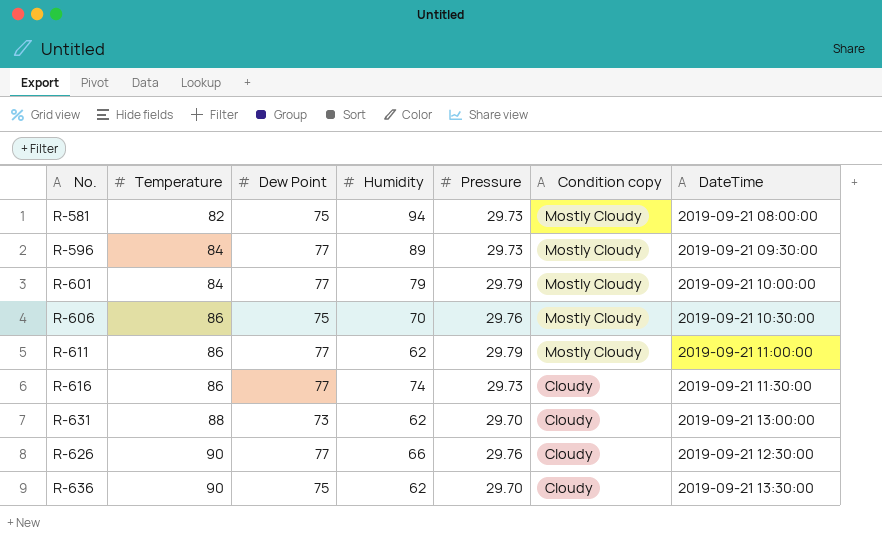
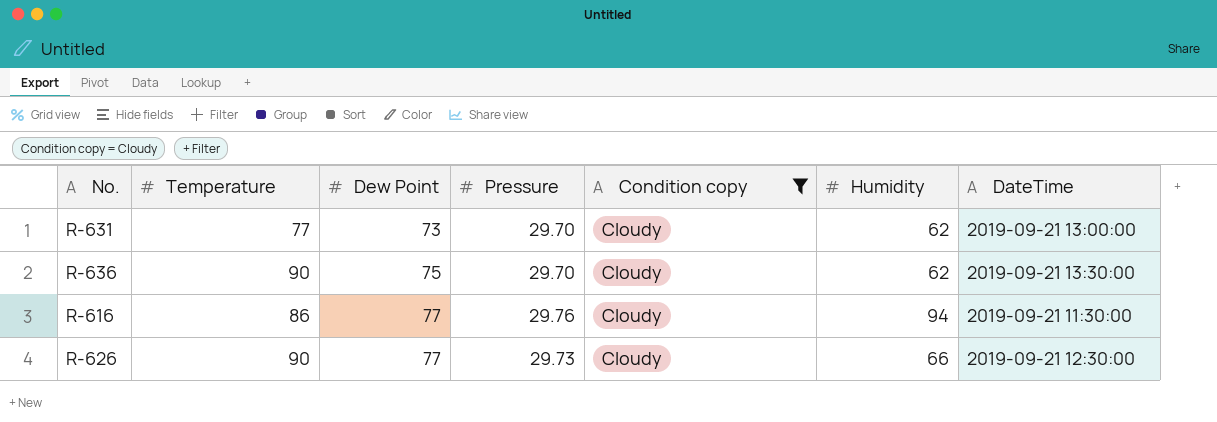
filter: none -> Condition copy = Cloudy
row order: Temperature ascending -> Dew Point ascending
column Humidity | position: 4 -> 6
R-631 | Temperature: 88 -> 77
R-616 | Pressure: 29.73 -> 29.76
R-616 | Humidity: 74 -> 94
R-626 | Pressure: 29.76 -> 29.73

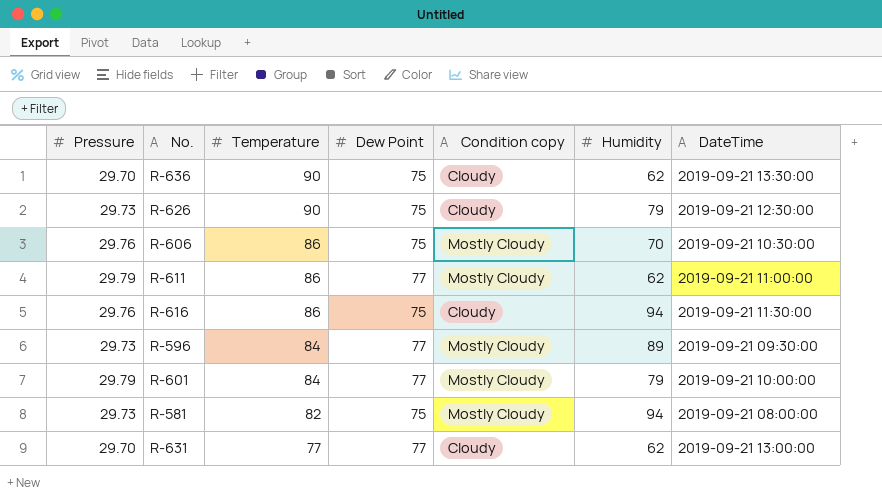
filter: Condition copy = Cloudy -> none
row order: Dew Point ascending -> Temperature descending
column Pressure | position: 4 -> 1
R-626 | Dew Point: 77 -> 75
R-626 | Humidity: 66 -> 79
R-616 | Dew Point: 77 -> 75
R-631 | Dew Point: 73 -> 77

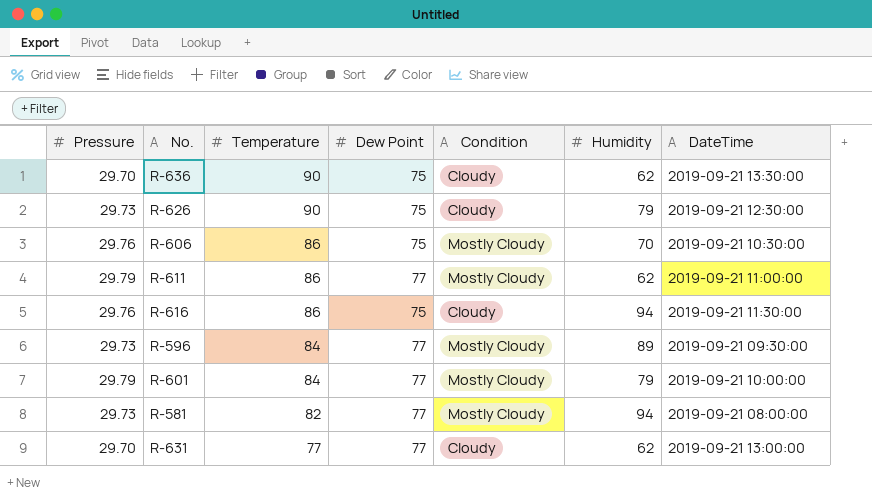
column name: Condition copy -> Condition
R-581 | Dew Point: 75 -> 77

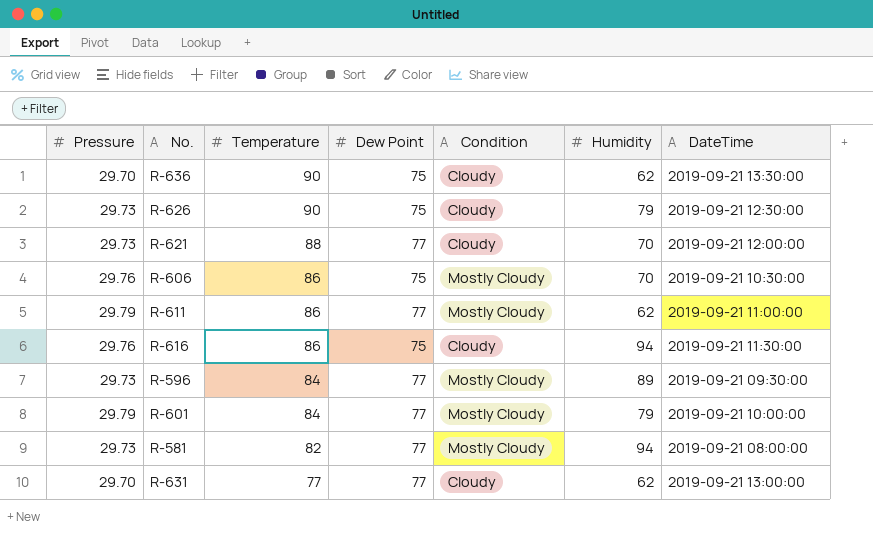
row R-621: none -> 29.73 | 88 | 77 | Cloudy | 70 | 2019-09-21 12:00:00

